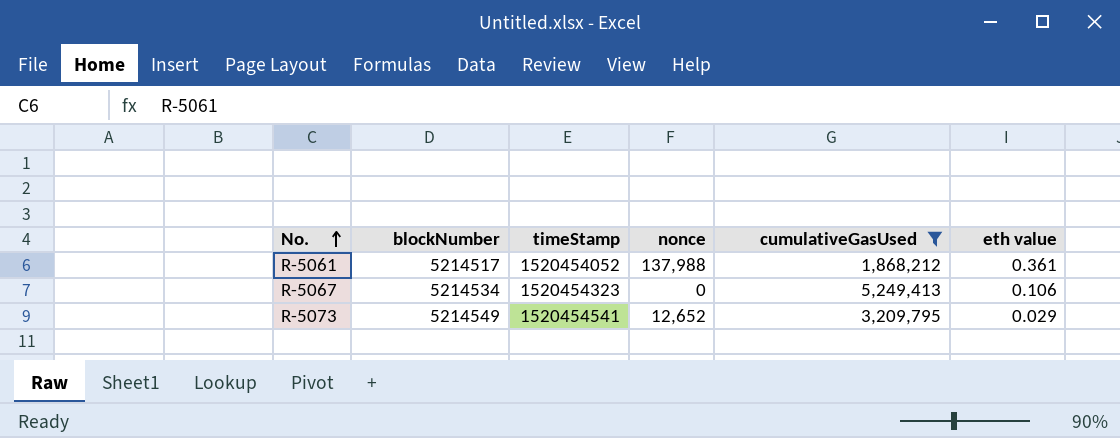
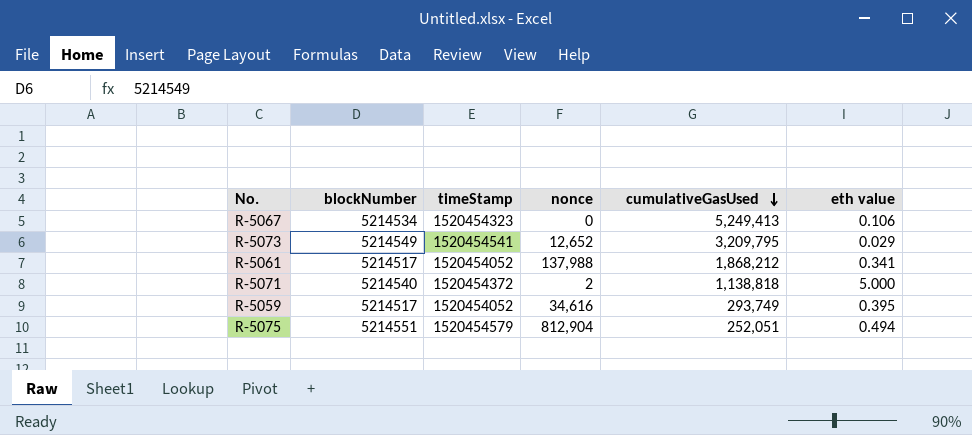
filter: cumulativeGasUsed >= 1,868,212 -> none
row order: No. ascending -> cumulativeGasUsed descending
R-5061 | eth value: 0.361 -> 0.341

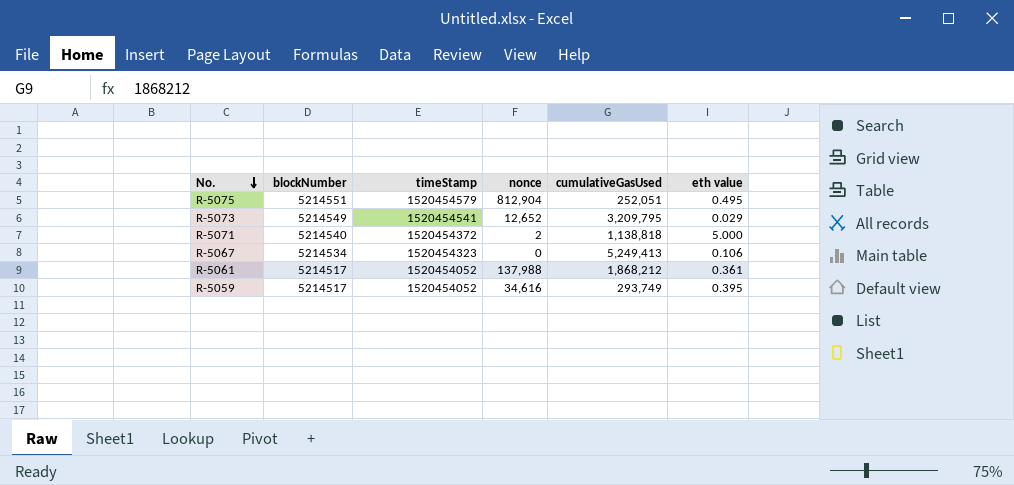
row order: cumulativeGasUsed descending -> No. descending
R-5075 | eth value: 0.494 -> 0.495
R-5061 | eth value: 0.341 -> 0.361

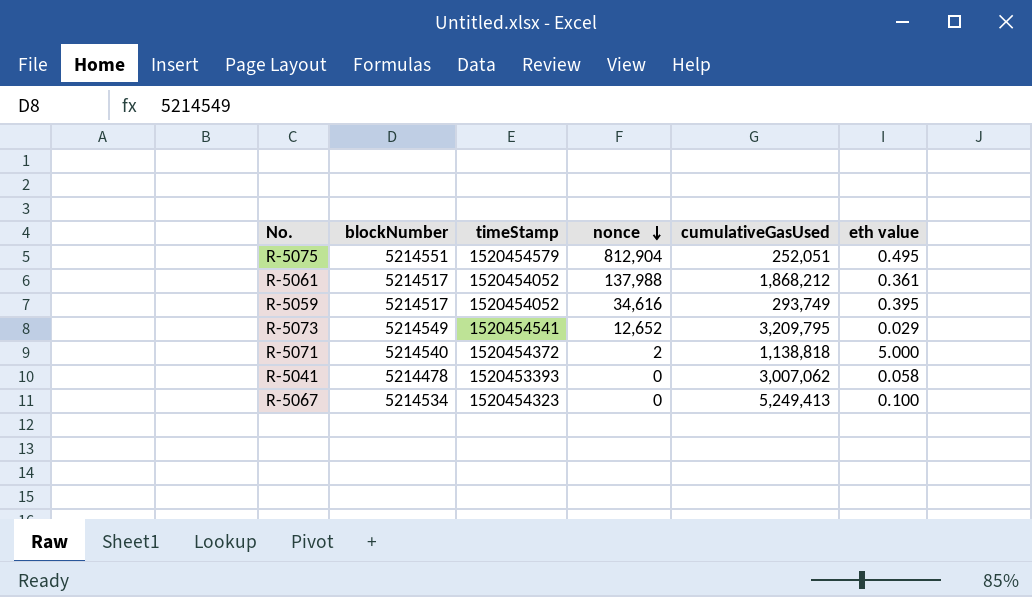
row order: No. descending -> nonce descending
row R-5041: none -> 5214478 | 1520453393 | 0 | 3,007,062 | 0.058
R-5067 | eth value: 0.106 -> 0.100

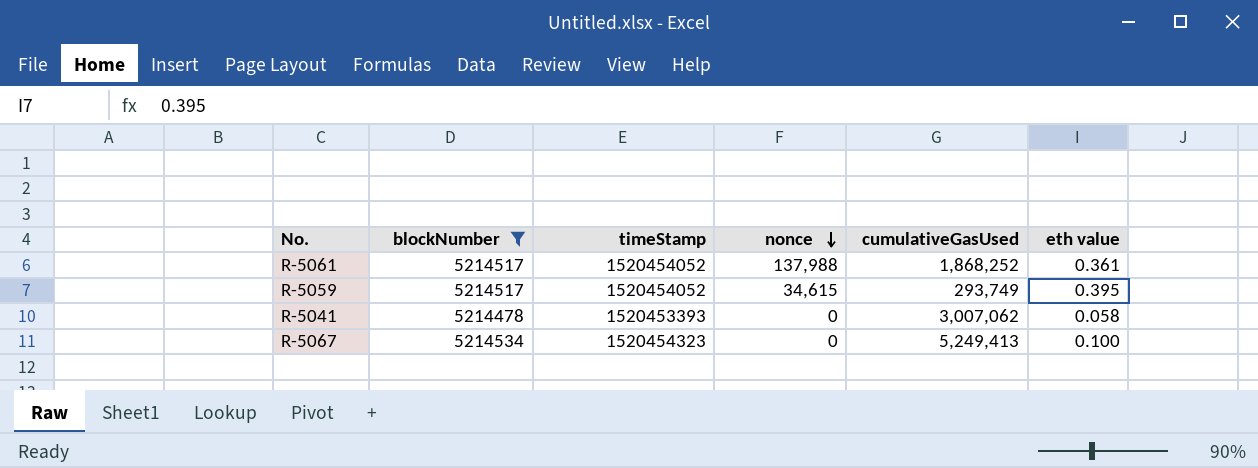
filter: none -> blockNumber <= 5214534
R-5061 | cumulativeGasUsed: 1,868,212 -> 1,868,252
R-5059 | nonce: 34,616 -> 34,615

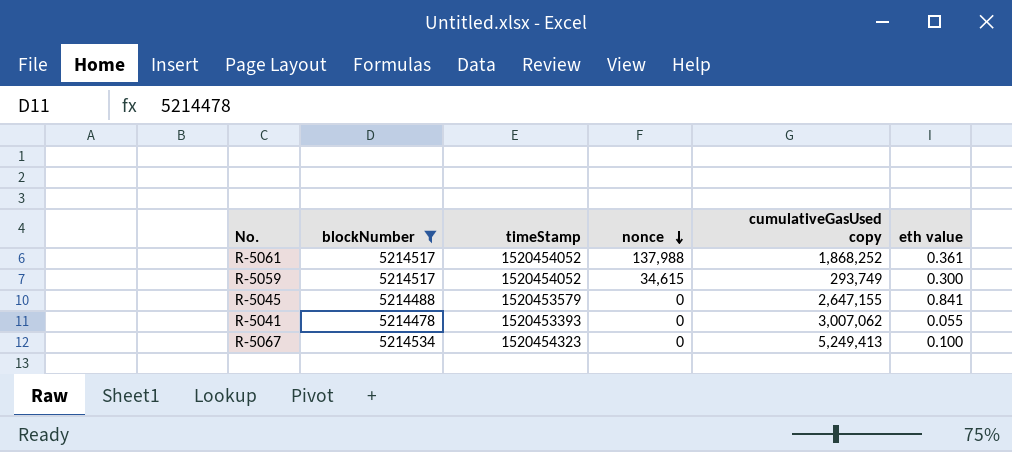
column name: cumulativeGasUsed -> cumulativeGasUsed copy
R-5059 | eth value: 0.395 -> 0.300
row R-5045: none -> 5214488 | 1520453579 | 0 | 2,647,155 | 0.841
R-5041 | eth value: 0.058 -> 0.055

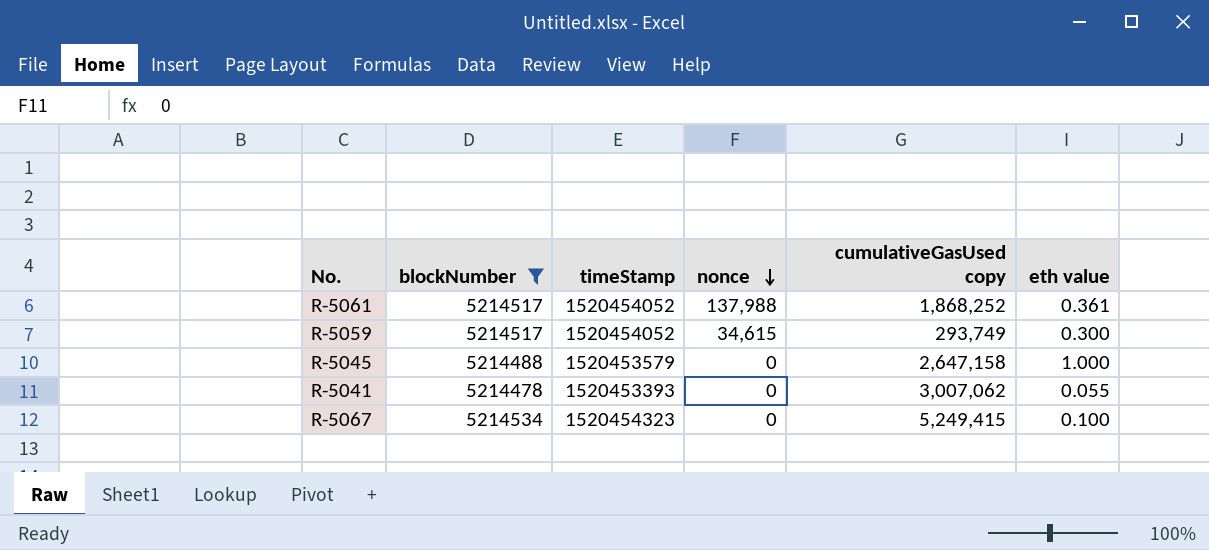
R-5045 | cumulativeGasUsed copy: 2,647,155 -> 2,647,158
R-5045 | eth value: 0.841 -> 1.000
R-5067 | cumulativeGasUsed copy: 5,249,413 -> 5,249,415

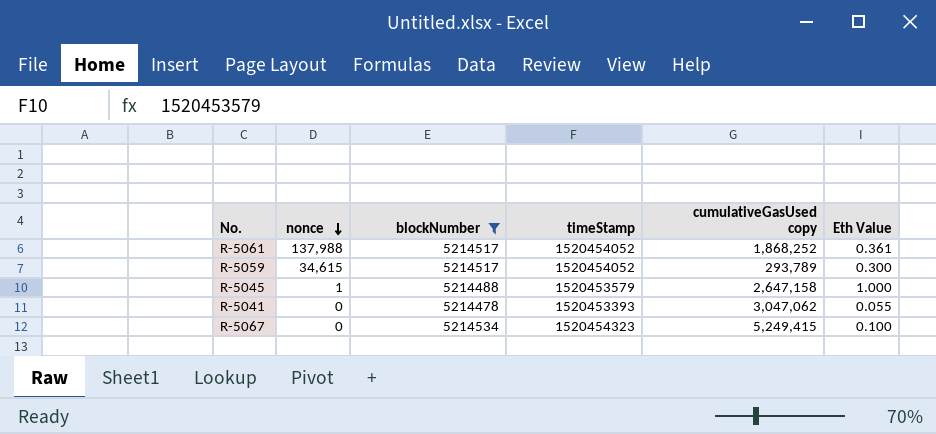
column nonce | position: 4 -> 2
column name: eth value -> Eth Value
R-5059 | cumulativeGasUsed copy: 293,749 -> 293,789
R-5045 | nonce: 0 -> 1
R-5041 | cumulativeGasUsed copy: 3,007,062 -> 3,047,062

